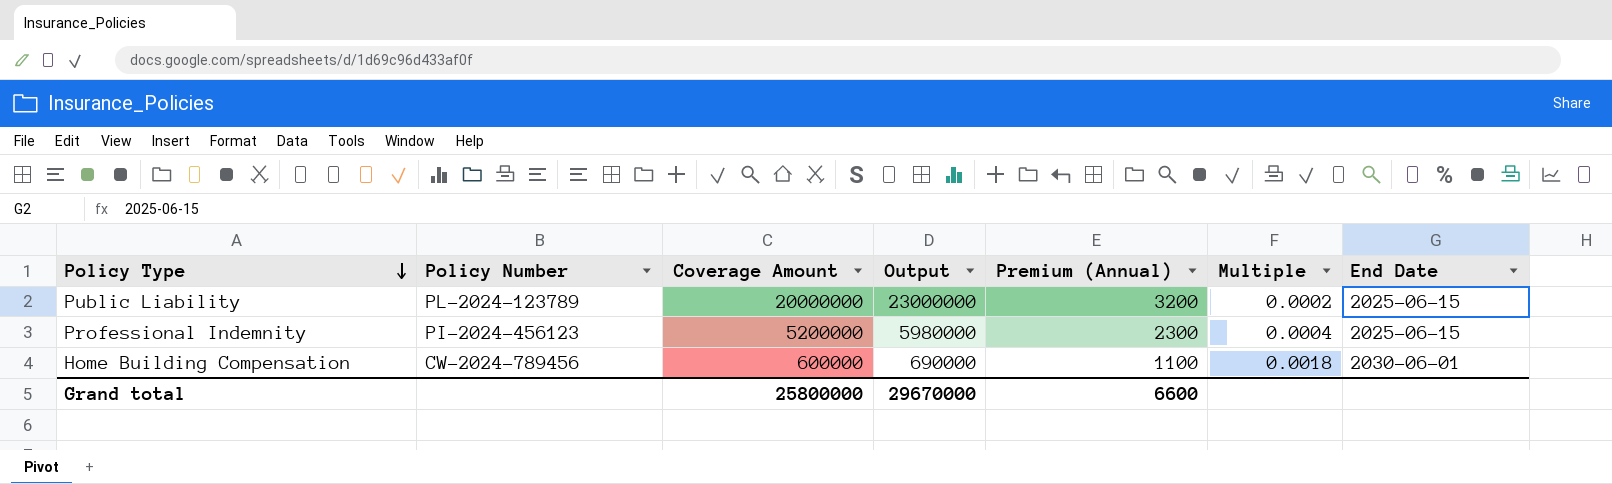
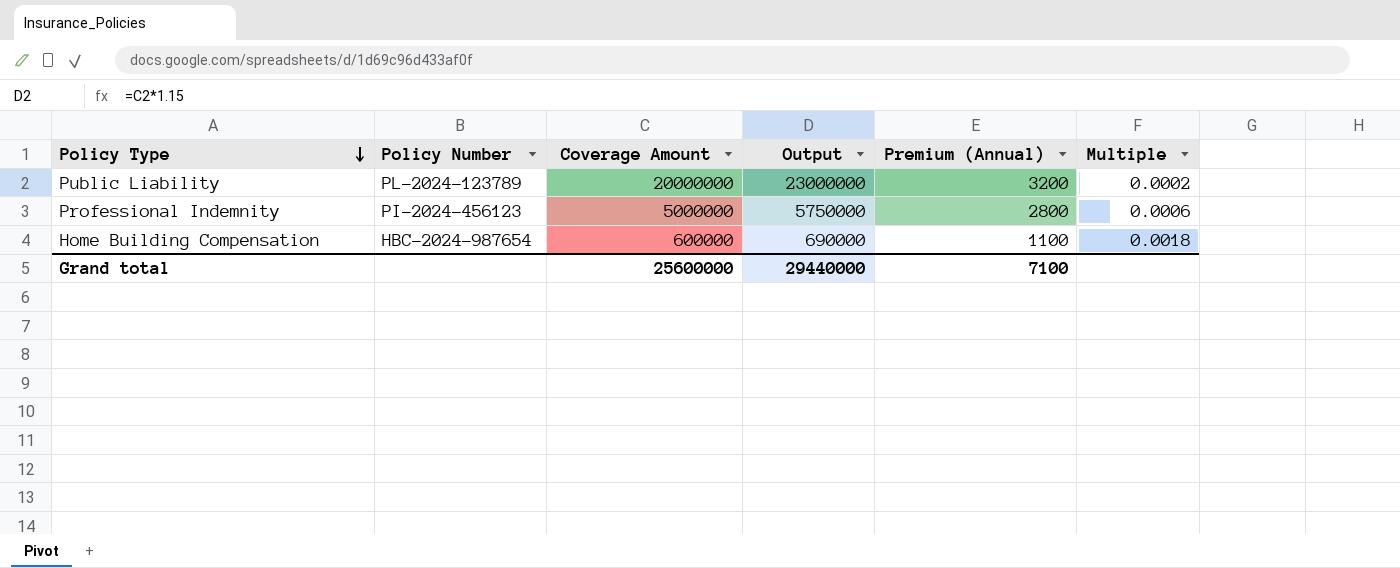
column End Date | position: 7 -> none
Professional Indemnity | Coverage Amount: 5200000 -> 5000000
Professional Indemnity | Output: 5980000 -> 5750000
Professional Indemnity | Premium (Annual): 2300 -> 2800
Professional Indemnity | Multiple: 0.0004 -> 0.0006
Home Building Compensation | Policy Number: CW-2024-789456 -> HBC-2024-987654
Grand total | Coverage Amount: 25800000 -> 25600000
Grand total | Output: 29670000 -> 29440000
Grand total | Premium (Annual): 6600 -> 7100

